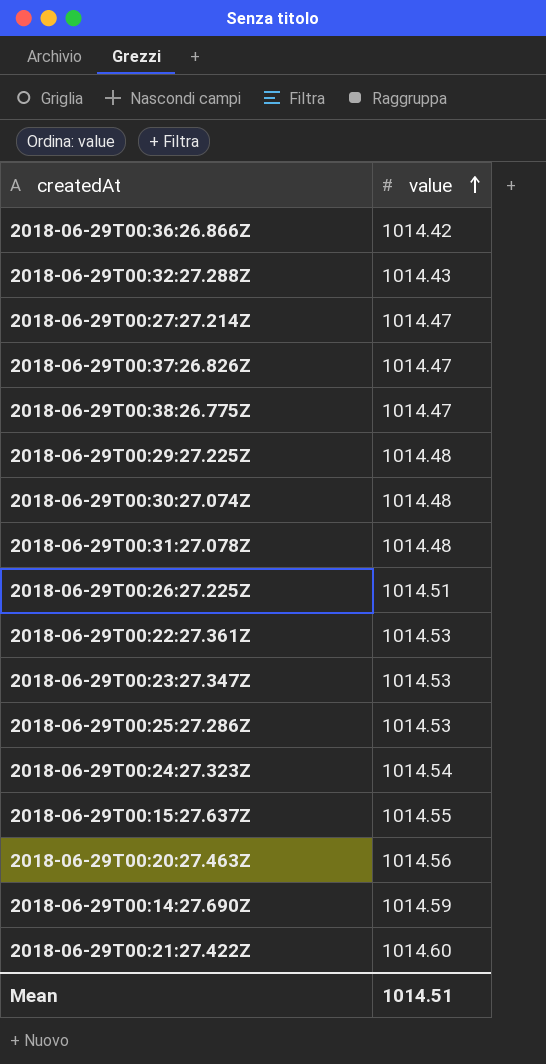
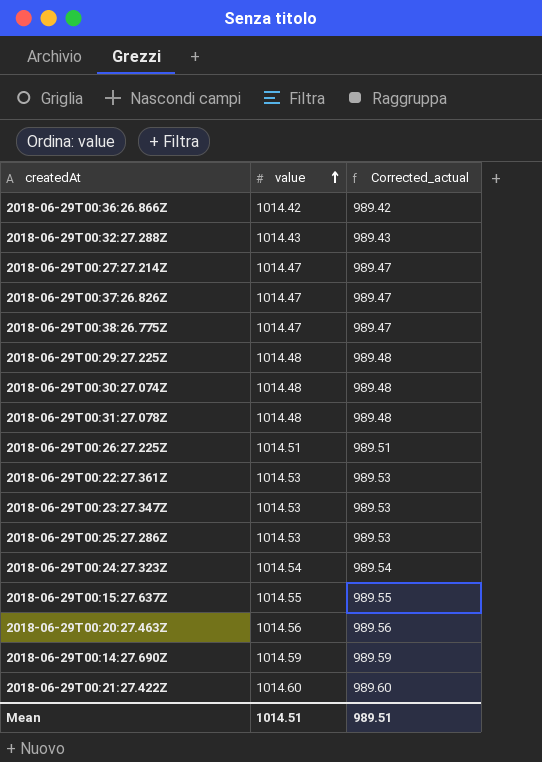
column Corrected_actual | formula: none -> [value] - 25

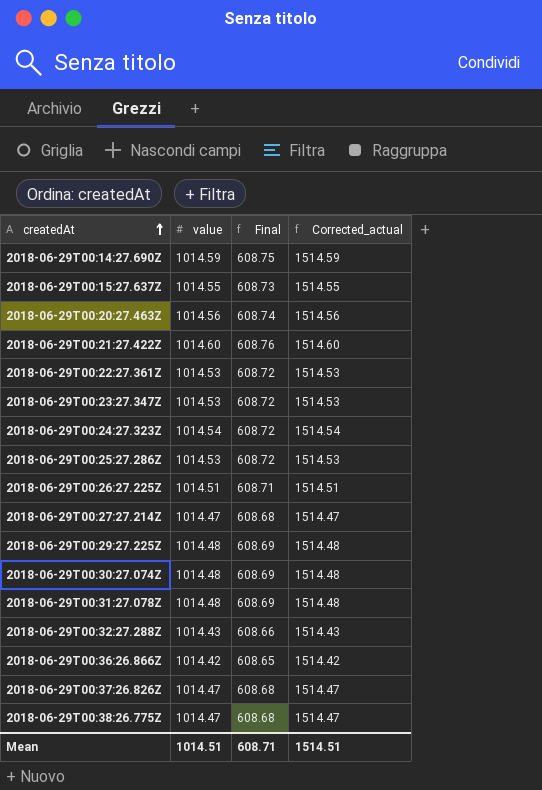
row order: value ascending -> createdAt ascending
column Final | formula: none -> [value] * 0.6
column Corrected_actual | formula: [value] - 25 -> [value] + 500
Mean | Corrected_actual: 989.51 -> 1514.51

